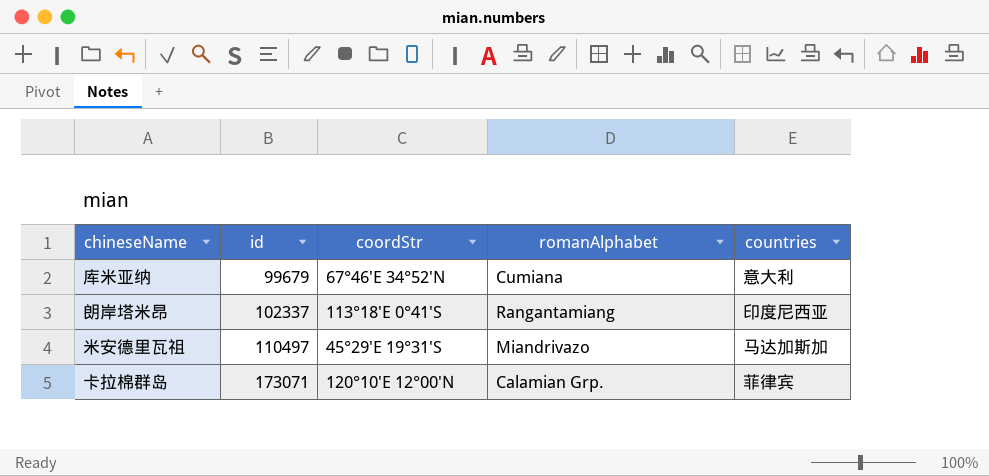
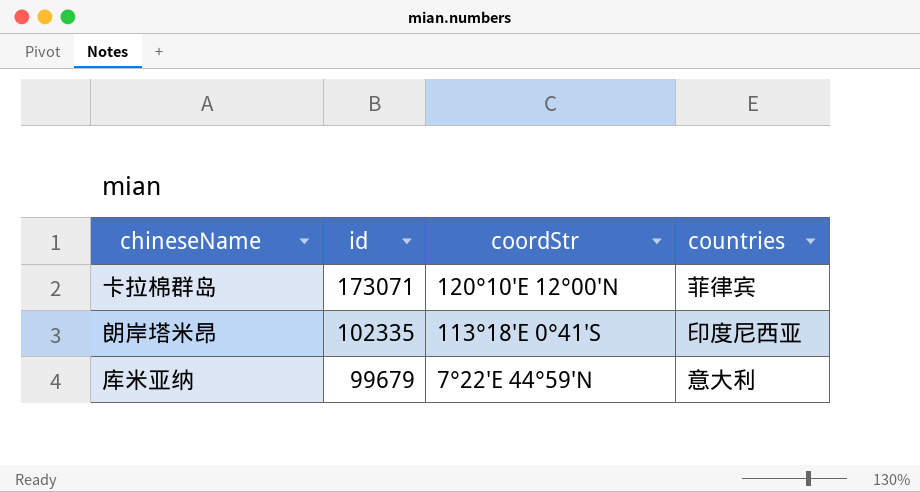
row order: id ascending -> id descending
column romanAlphabet | position: 4 -> none
row 米安德里瓦祖: 110497 | 45°29′E 19°31′S | Miandrivazo | 马达加斯加 -> none
朗岸塔米昂 | id: 102337 -> 102335
库米亚纳 | coordStr: 67°46′E 34°52′N -> 7°22′E 44°59′N

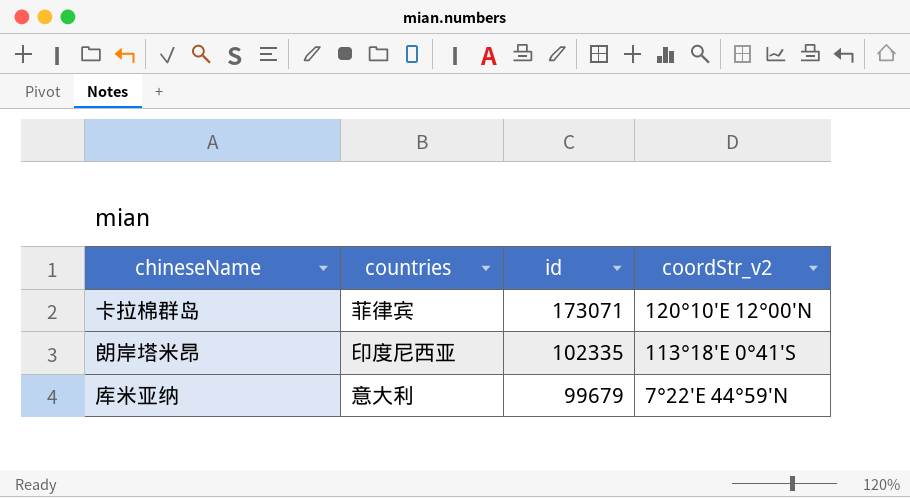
column countries | position: 4 -> 2
column name: coordStr -> coordStr_v2

